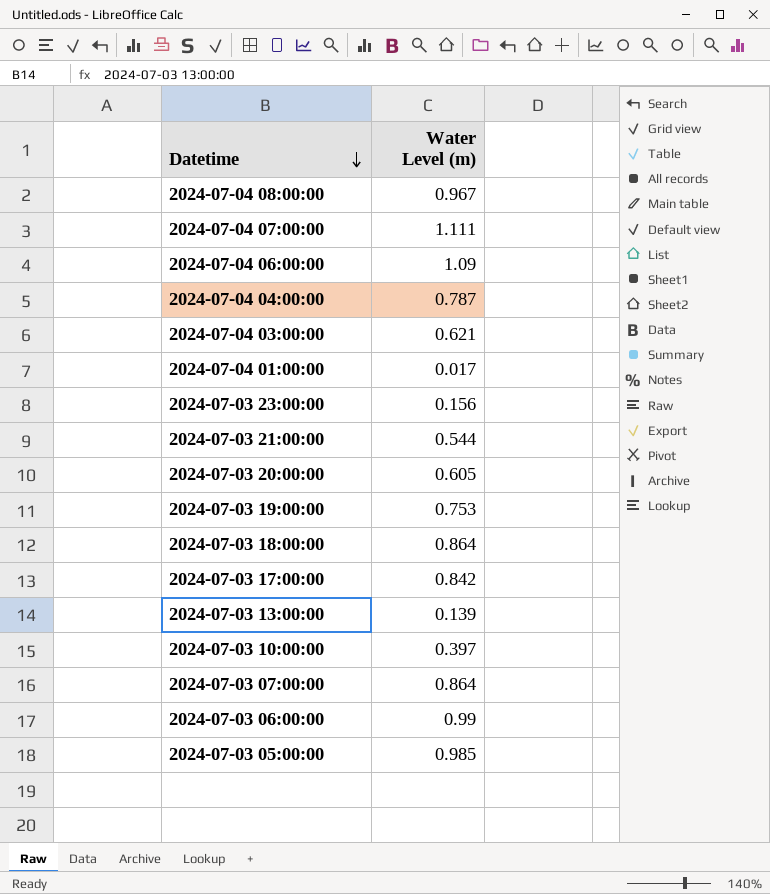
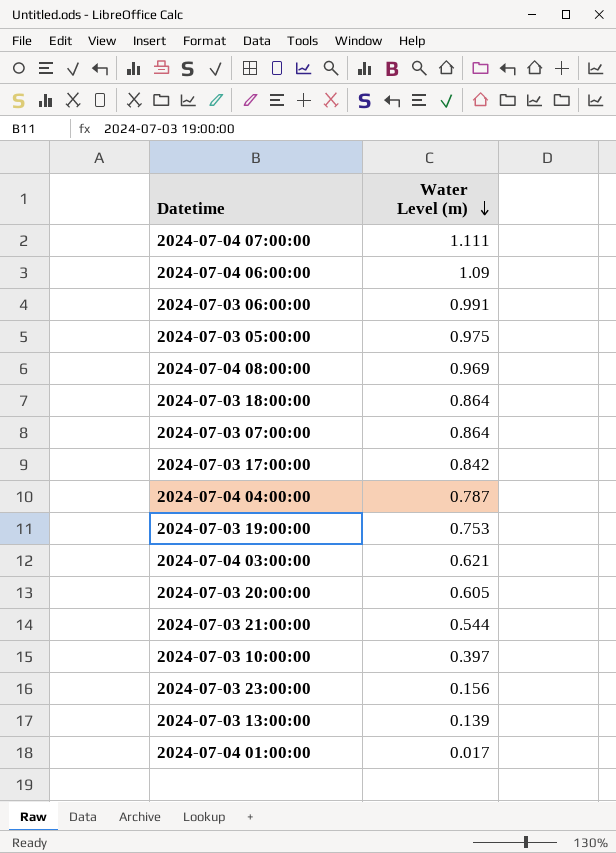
row order: Datetime descending -> Water Level (m) descending
2024-07-03 06:00:00 | Water Level (m): 0.99 -> 0.991
2024-07-03 05:00:00 | Water Level (m): 0.985 -> 0.975
2024-07-04 08:00:00 | Water Level (m): 0.967 -> 0.969

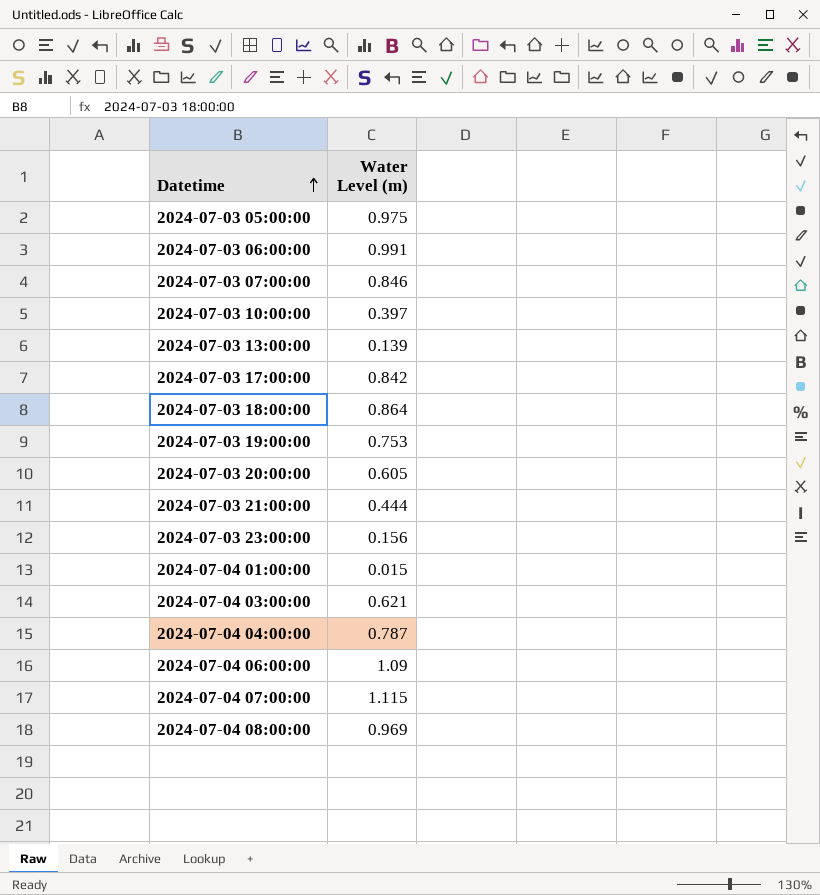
row order: Water Level (m) descending -> Datetime ascending
2024-07-03 07:00:00 | Water Level (m): 0.864 -> 0.846
2024-07-03 21:00:00 | Water Level (m): 0.544 -> 0.444
2024-07-04 01:00:00 | Water Level (m): 0.017 -> 0.015
2024-07-04 07:00:00 | Water Level (m): 1.111 -> 1.115

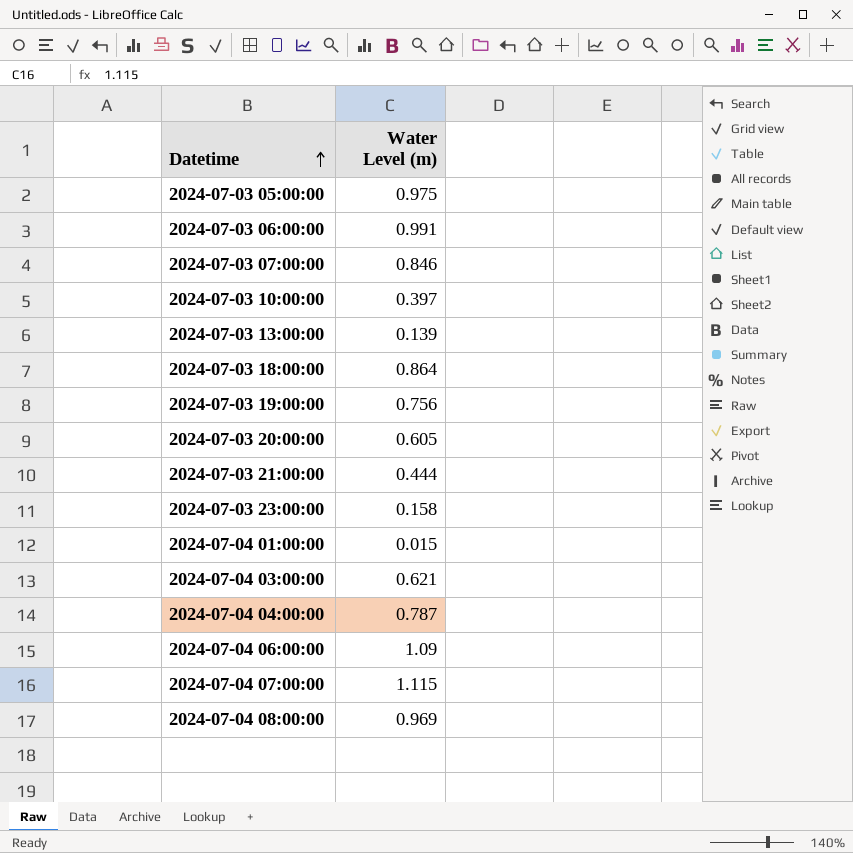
row 2024-07-03 17:00:00: 0.842 -> none
2024-07-03 19:00:00 | Water Level (m): 0.753 -> 0.756
2024-07-03 23:00:00 | Water Level (m): 0.156 -> 0.158

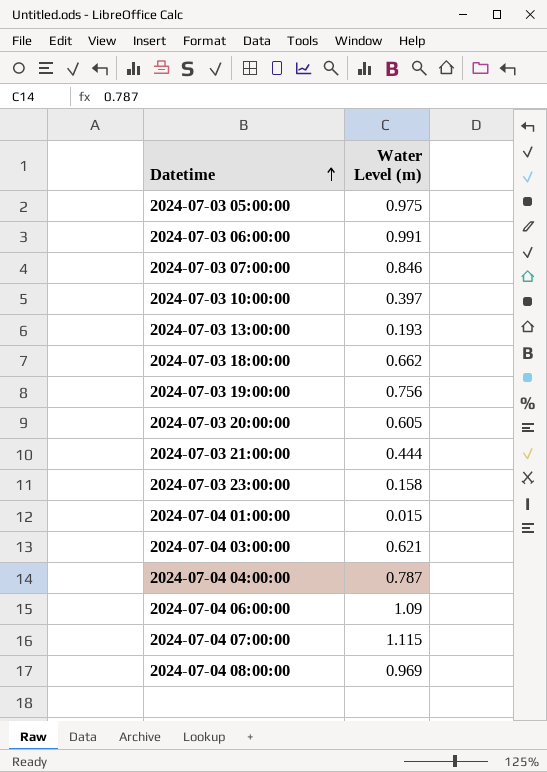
2024-07-03 13:00:00 | Water Level (m): 0.139 -> 0.193
2024-07-03 18:00:00 | Water Level (m): 0.864 -> 0.662

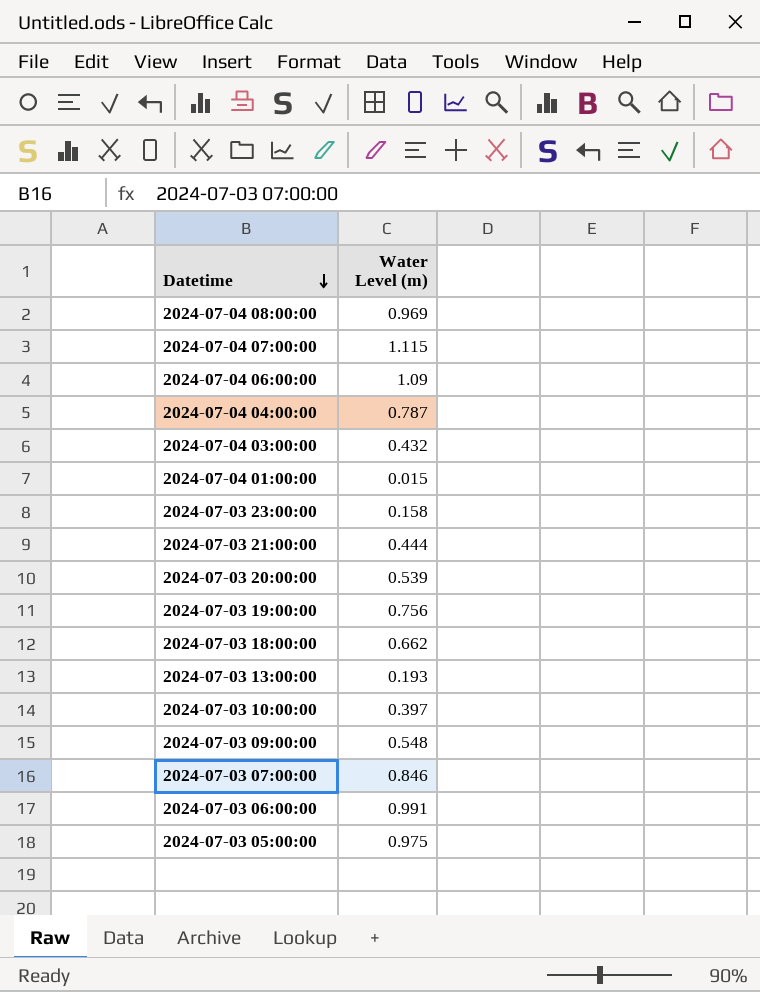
row order: Datetime ascending -> Datetime descending
2024-07-04 03:00:00 | Water Level (m): 0.621 -> 0.432
2024-07-03 20:00:00 | Water Level (m): 0.605 -> 0.539
row 2024-07-03 09:00:00: none -> 0.548

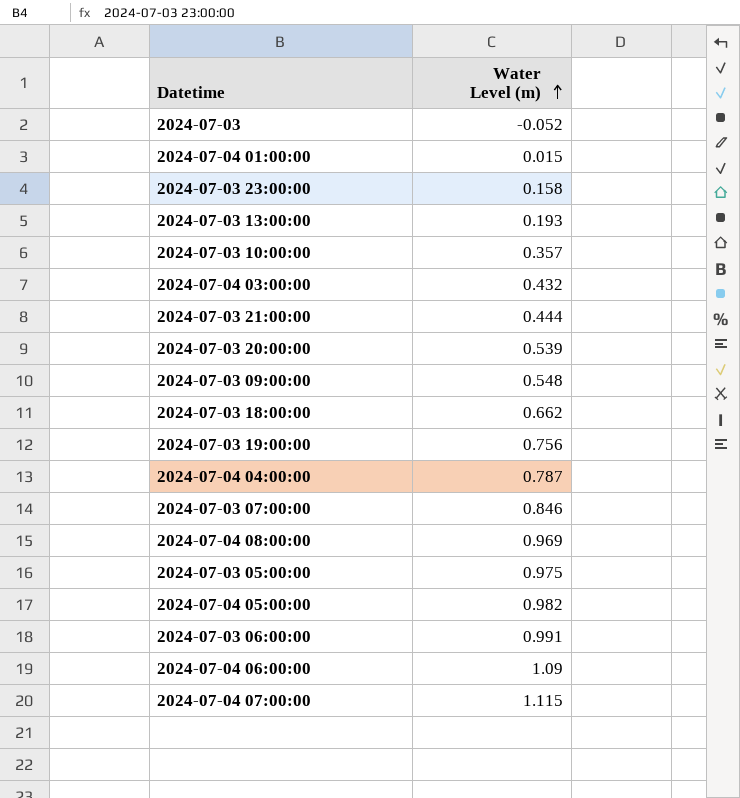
row order: Datetime descending -> Water Level (m) ascending
row 2024-07-03: none -> -0.052
2024-07-03 10:00:00 | Water Level (m): 0.397 -> 0.357
row 2024-07-04 05:00:00: none -> 0.982

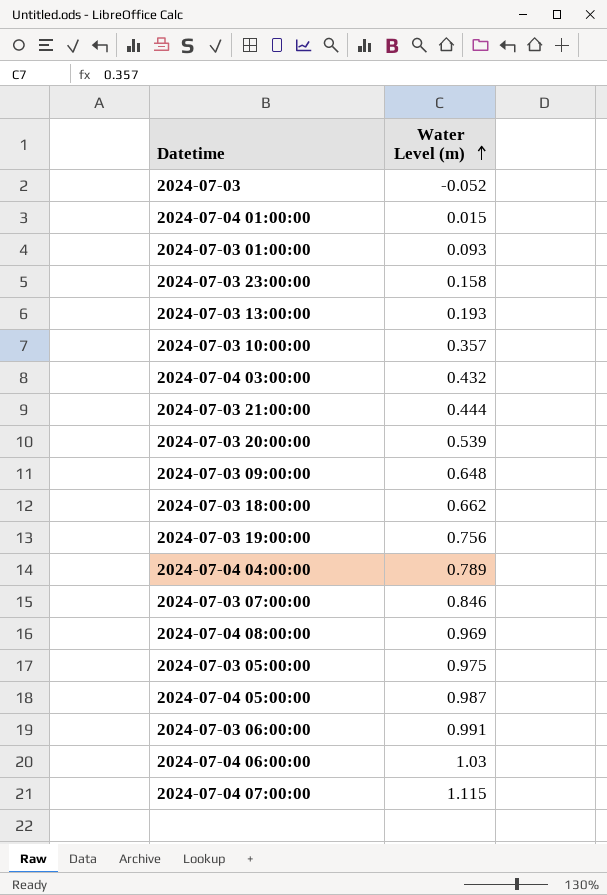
row 2024-07-03 01:00:00: none -> 0.093
2024-07-03 09:00:00 | Water Level (m): 0.548 -> 0.648
2024-07-04 04:00:00 | Water Level (m): 0.787 -> 0.789
2024-07-04 05:00:00 | Water Level (m): 0.982 -> 0.987
2024-07-04 06:00:00 | Water Level (m): 1.09 -> 1.03

